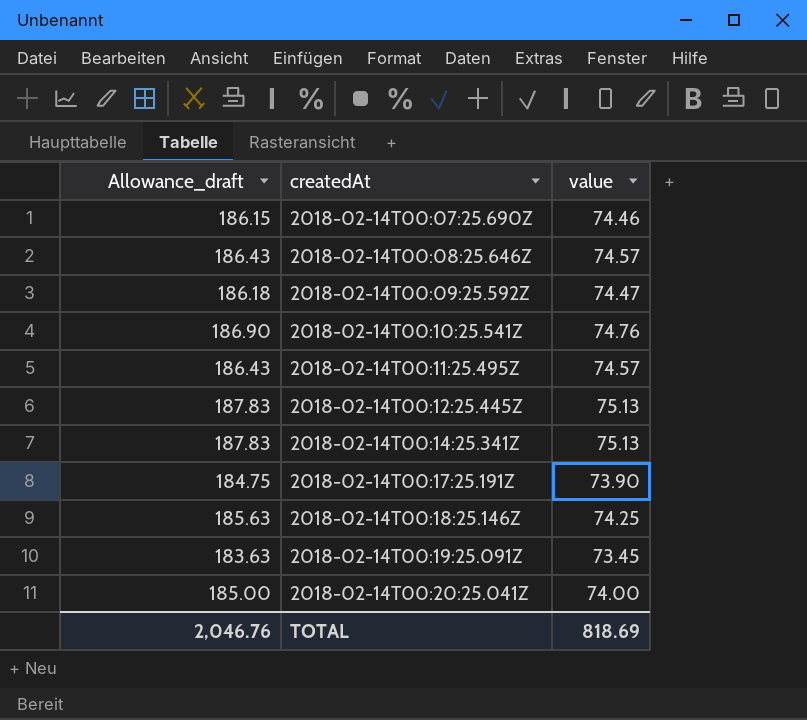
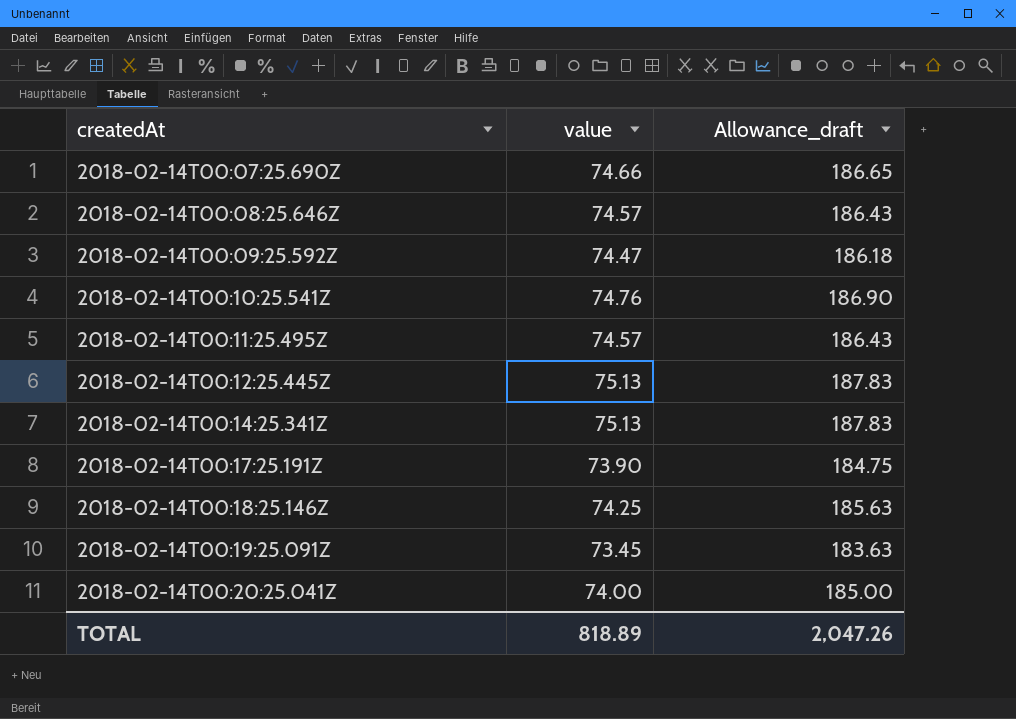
column Allowance_draft | position: 1 -> 3
2018-02-14T00:07:25.690Z | value: 74.46 -> 74.66
2018-02-14T00:07:25.690Z | Allowance_draft: 186.15 -> 186.65
TOTAL | value: 818.69 -> 818.89
TOTAL | Allowance_draft: 2,046.76 -> 2,047.26

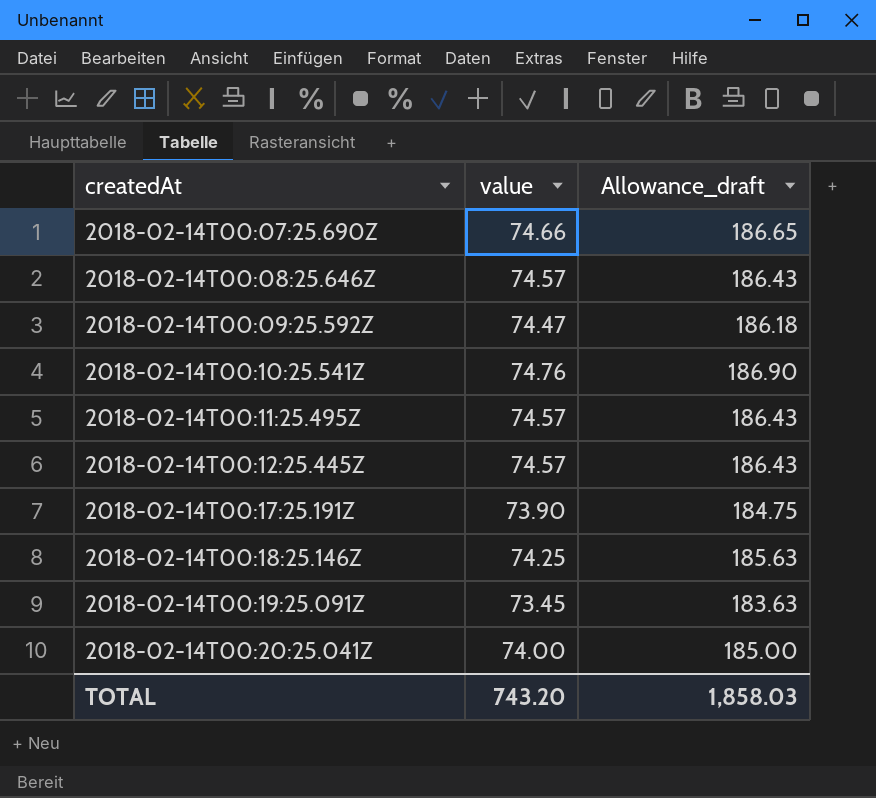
row 2018-02-14T00:14:25.341Z: 75.13 | 187.83 -> none
2018-02-14T00:12:25.445Z | value: 75.13 -> 74.57
2018-02-14T00:12:25.445Z | Allowance_draft: 187.83 -> 186.43
TOTAL | value: 818.89 -> 743.20
TOTAL | Allowance_draft: 2,047.26 -> 1,858.03

